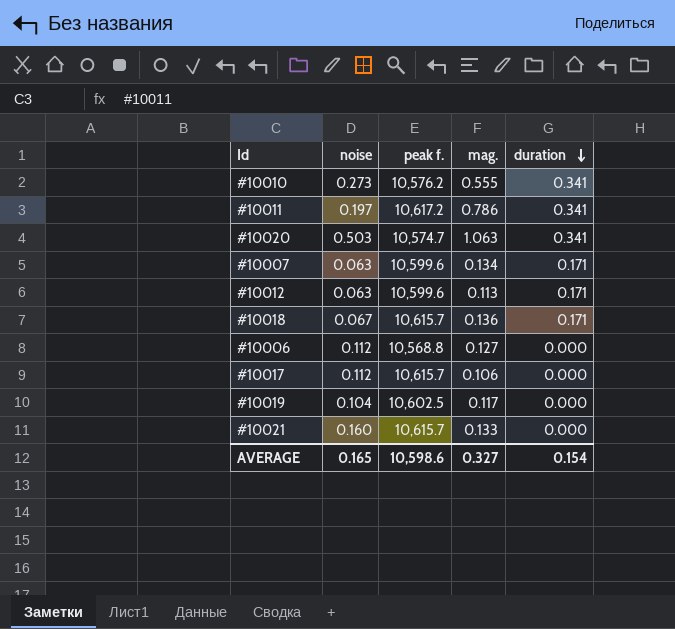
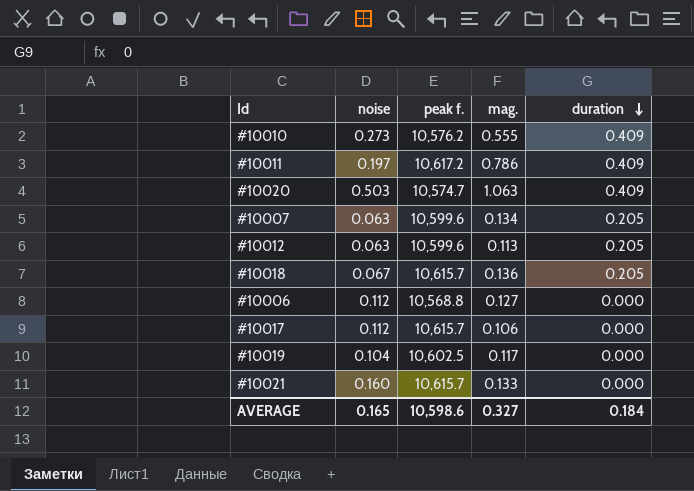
#10010 | duration: 0.341 -> 0.409
#10011 | duration: 0.341 -> 0.409
#10020 | duration: 0.341 -> 0.409
#10007 | duration: 0.171 -> 0.205
#10012 | duration: 0.171 -> 0.205
#10018 | duration: 0.171 -> 0.205
AVERAGE | duration: 0.154 -> 0.184

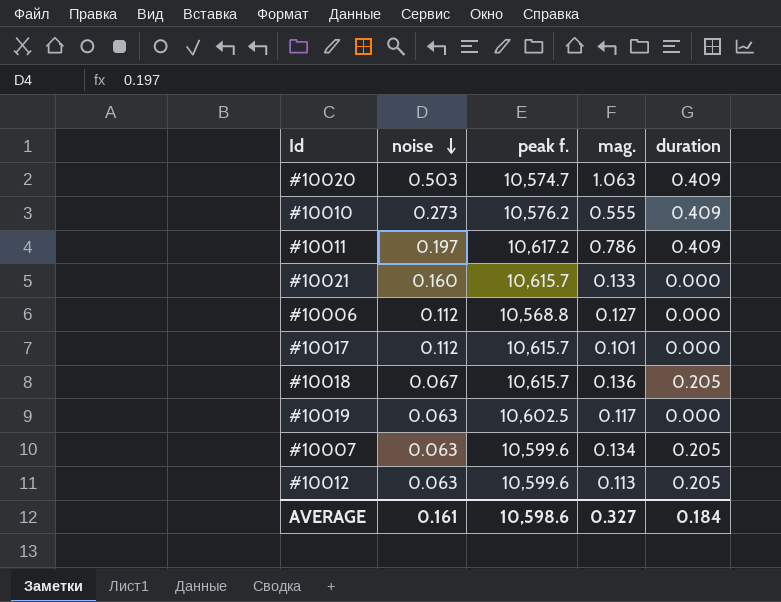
row order: duration descending -> noise descending
#10017 | mag.: 0.106 -> 0.101
#10019 | noise: 0.104 -> 0.063
AVERAGE | noise: 0.165 -> 0.161

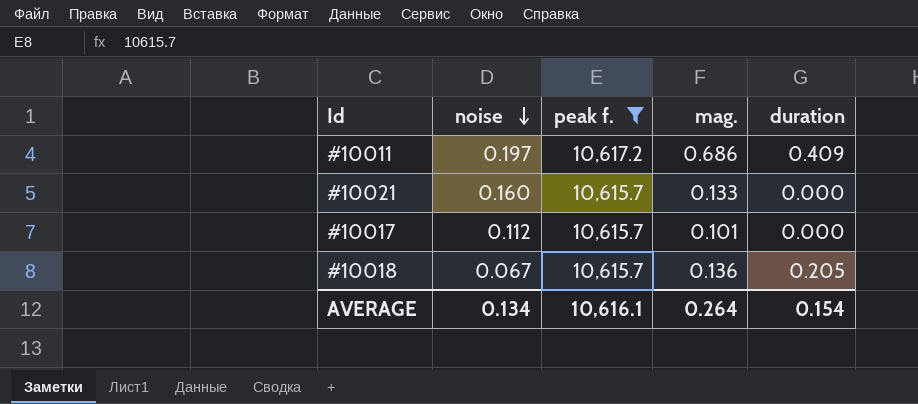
filter: none -> peak f. >= 10,615.7
#10011 | mag.: 0.786 -> 0.686
AVERAGE | noise: 0.161 -> 0.134
AVERAGE | peak f.: 10,598.6 -> 10,616.1
AVERAGE | mag.: 0.327 -> 0.264
AVERAGE | duration: 0.184 -> 0.154

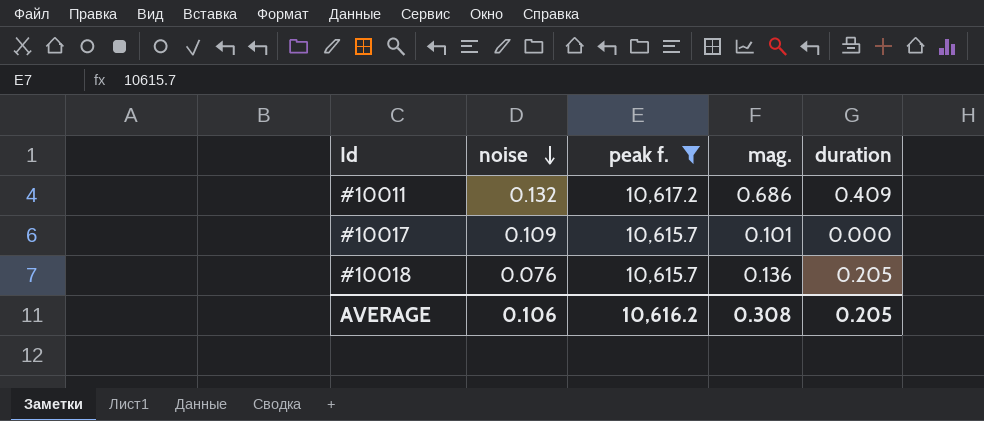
row #10021: 0.160 | 10,615.7 | 0.133 | 0.000 -> none
#10011 | noise: 0.197 -> 0.132
#10017 | noise: 0.112 -> 0.109
#10018 | noise: 0.067 -> 0.076
AVERAGE | noise: 0.134 -> 0.106
AVERAGE | peak f.: 10,616.1 -> 10,616.2
AVERAGE | mag.: 0.264 -> 0.308
AVERAGE | duration: 0.154 -> 0.205

